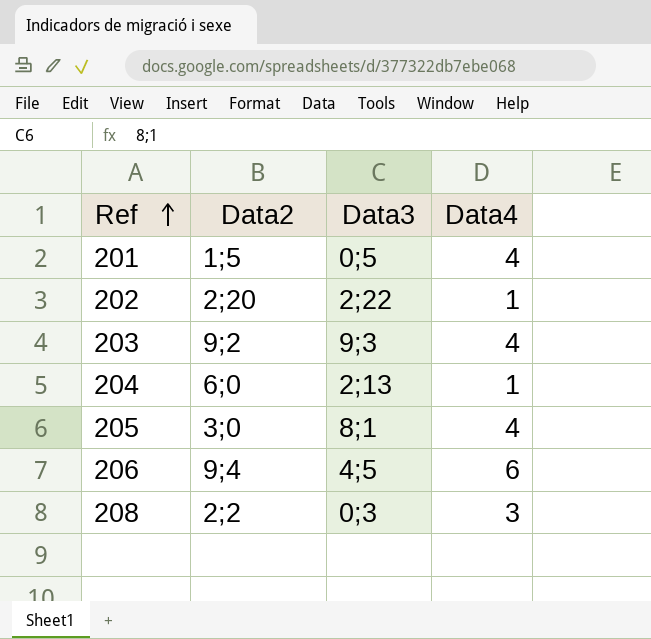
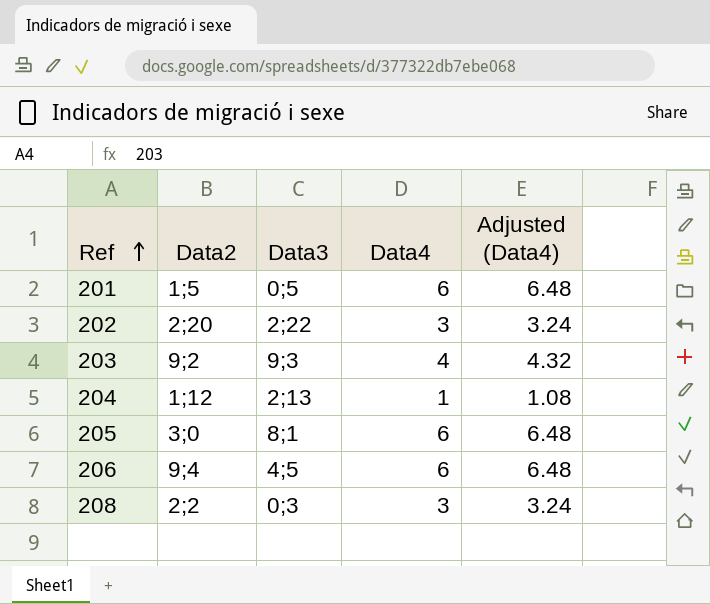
column Adjusted (Data4) | formula: none -> [Data4] * 1.08
201 | Data4: 4 -> 6
202 | Data4: 1 -> 3
204 | Data2: 6;0 -> 1;12
205 | Data4: 4 -> 6

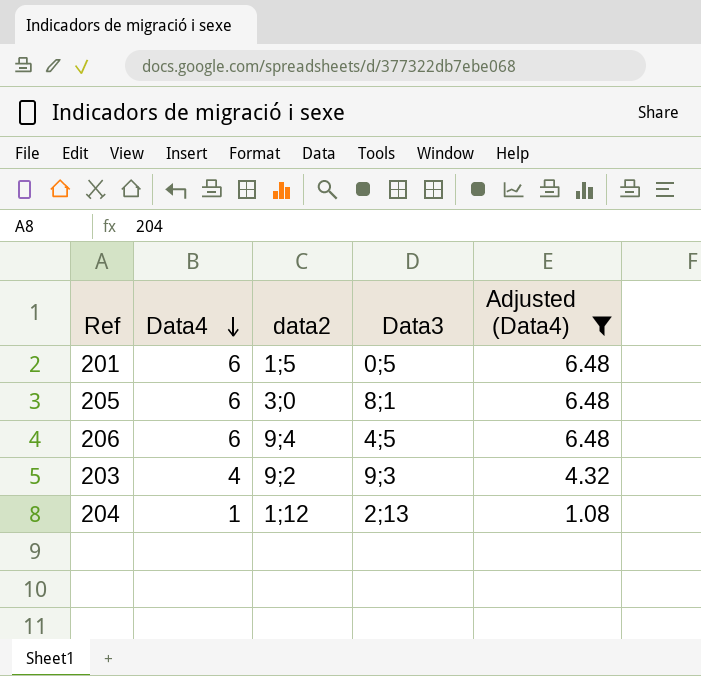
filter: none -> Adjusted (Data4) != 3.24
row order: Ref ascending -> Data4 descending
column Data4 | position: 4 -> 2
column name: Data2 -> data2

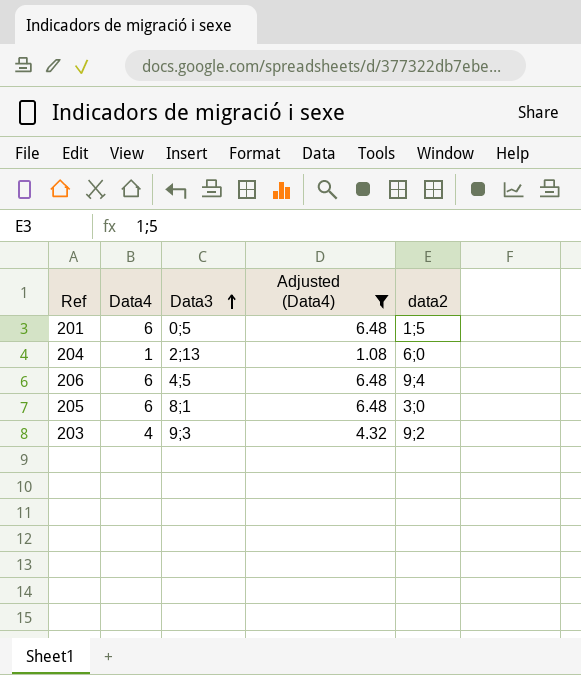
row order: Data4 descending -> Data3 ascending
column data2 | position: 3 -> 5
204 | data2: 1;12 -> 6;0

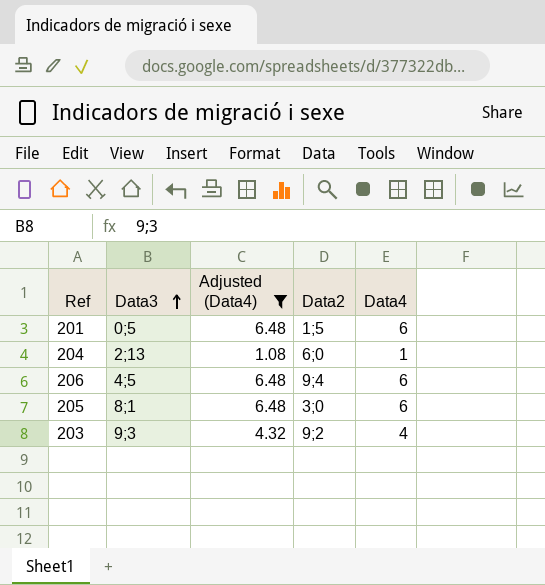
column name: data2 -> Data2
column Data4 | position: 2 -> 5

